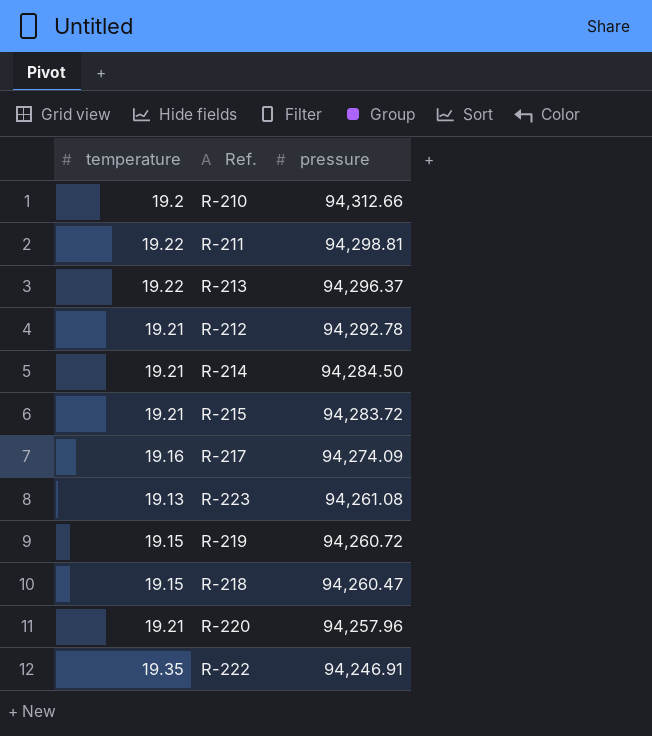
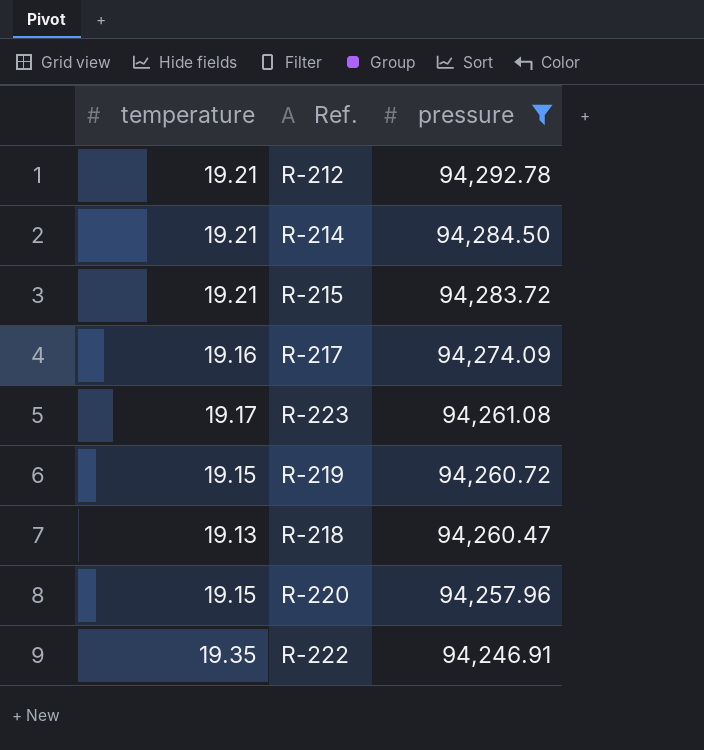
filter: none -> pressure <= 94,292.78
R-223 | temperature: 19.13 -> 19.17
R-218 | temperature: 19.15 -> 19.13
R-220 | temperature: 19.21 -> 19.15

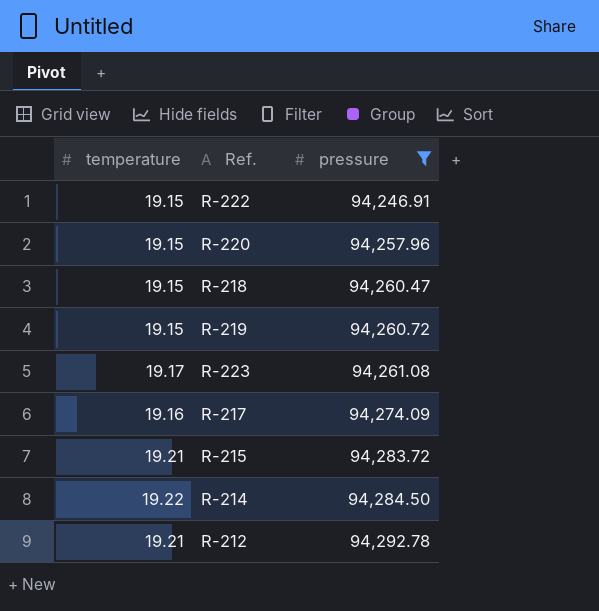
row order: pressure descending -> pressure ascending
R-222 | temperature: 19.35 -> 19.15
R-218 | temperature: 19.13 -> 19.15
R-214 | temperature: 19.21 -> 19.22

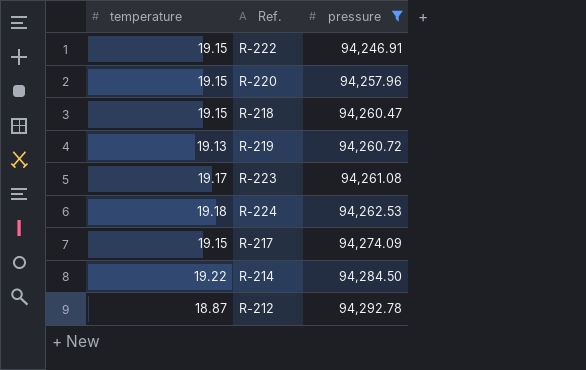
row R-215: 19.21 | 94,283.72 -> none
R-219 | temperature: 19.15 -> 19.13
row R-224: none -> 19.18 | 94,262.53
R-217 | temperature: 19.16 -> 19.15
R-212 | temperature: 19.21 -> 18.87

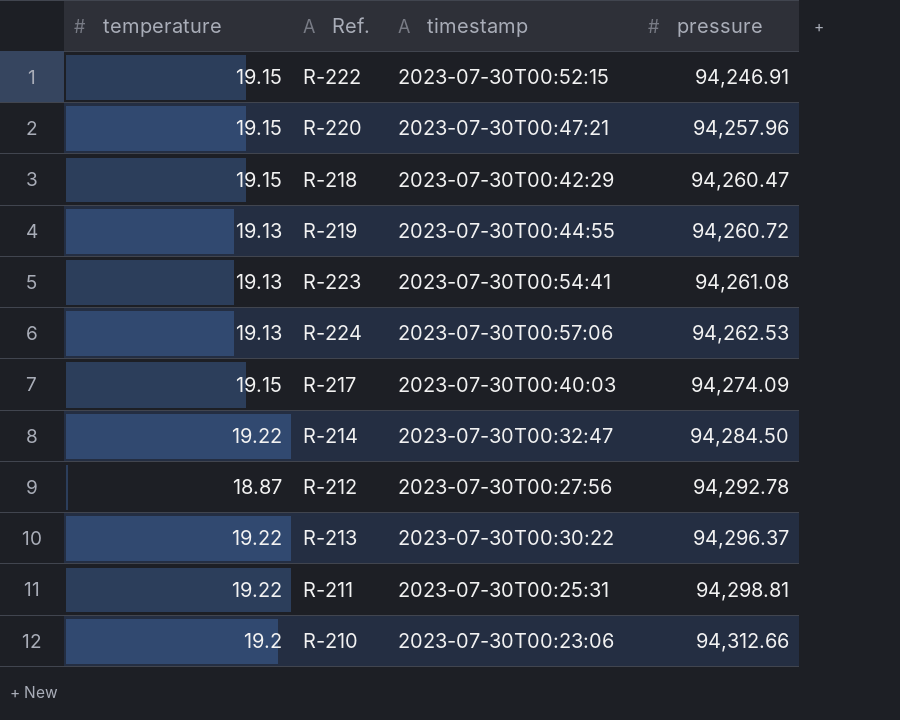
filter: pressure <= 94,292.78 -> none
column timestamp | position: none -> 3
R-223 | temperature: 19.17 -> 19.13
R-224 | temperature: 19.18 -> 19.13

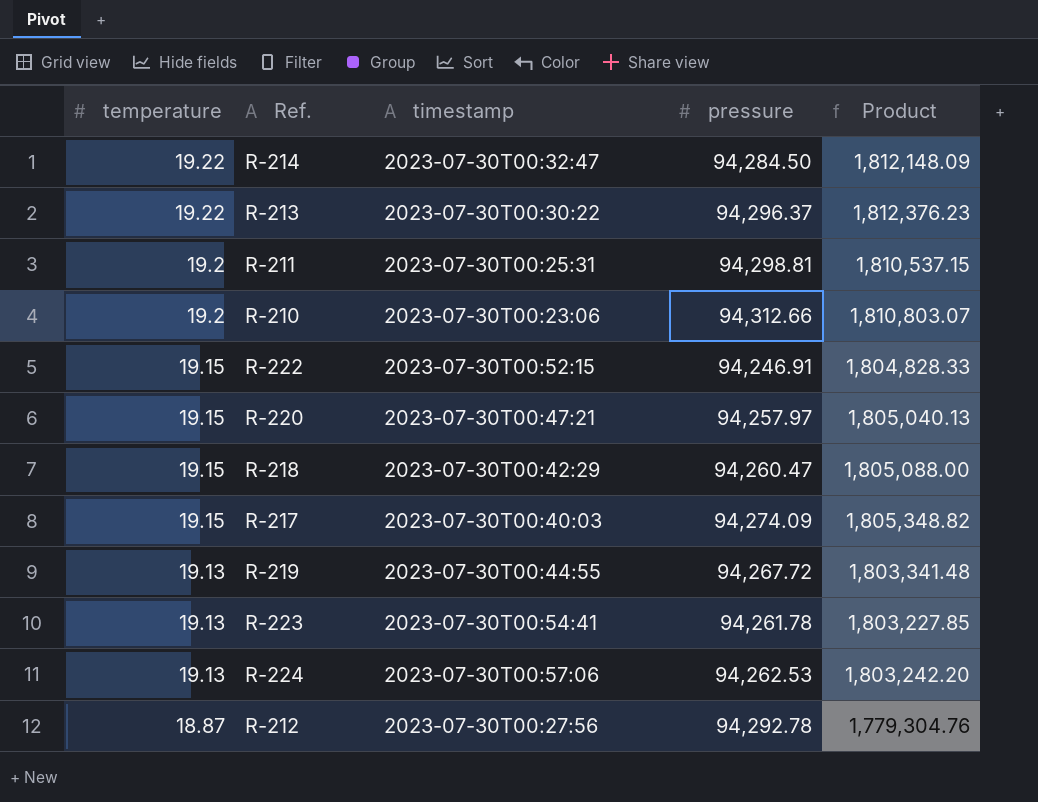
row order: pressure ascending -> temperature descending
column Product | formula: none -> [temperature] * [pressure]
R-211 | temperature: 19.22 -> 19.2
R-220 | pressure: 94,257.96 -> 94,257.97
R-219 | pressure: 94,260.72 -> 94,267.72
R-223 | pressure: 94,261.08 -> 94,261.78

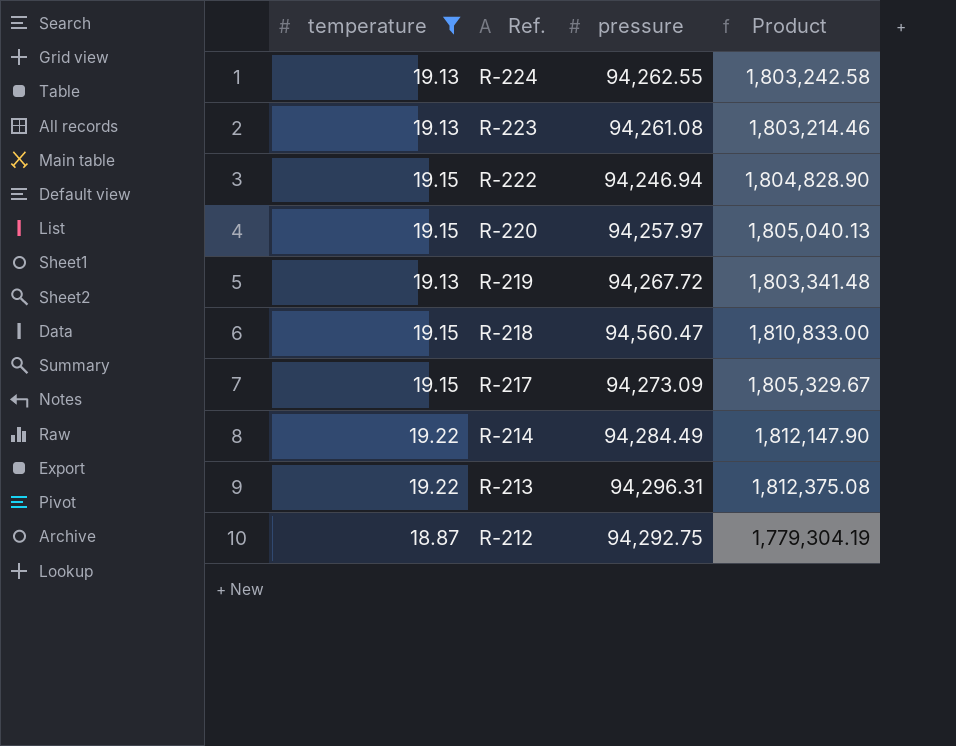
filter: none -> temperature != 19.2
row order: temperature descending -> Ref. descending
column timestamp | position: 3 -> none
R-224 | pressure: 94,262.53 -> 94,262.55
R-224 | Product: 1,803,242.20 -> 1,803,242.58
R-223 | pressure: 94,261.78 -> 94,261.08
R-223 | Product: 1,803,227.85 -> 1,803,214.46
R-222 | pressure: 94,246.91 -> 94,246.94
R-222 | Product: 1,804,828.33 -> 1,804,828.90
R-218 | pressure: 94,260.47 -> 94,560.47
R-218 | Product: 1,805,088.00 -> 1,810,833.00
R-217 | pressure: 94,274.09 -> 94,273.09
R-217 | Product: 1,805,348.82 -> 1,805,329.67
R-214 | pressure: 94,284.50 -> 94,284.49
R-214 | Product: 1,812,148.09 -> 1,812,147.90
R-213 | pressure: 94,296.37 -> 94,296.31
R-213 | Product: 1,812,376.23 -> 1,812,375.08
R-212 | pressure: 94,292.78 -> 94,292.75
R-212 | Product: 1,779,304.76 -> 1,779,304.19

